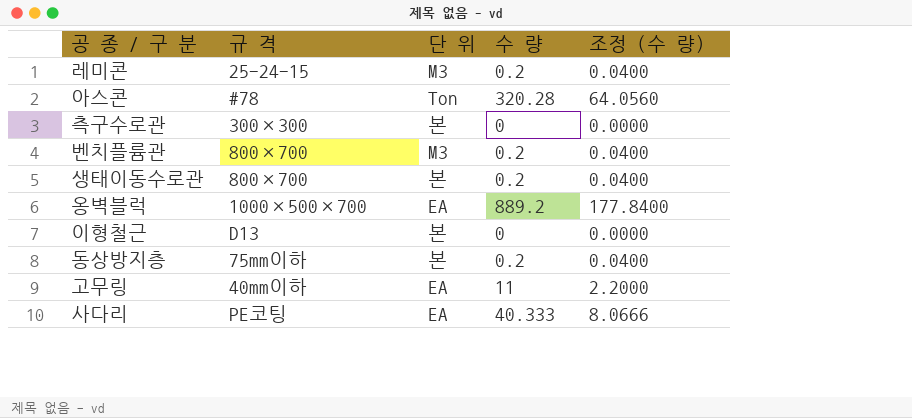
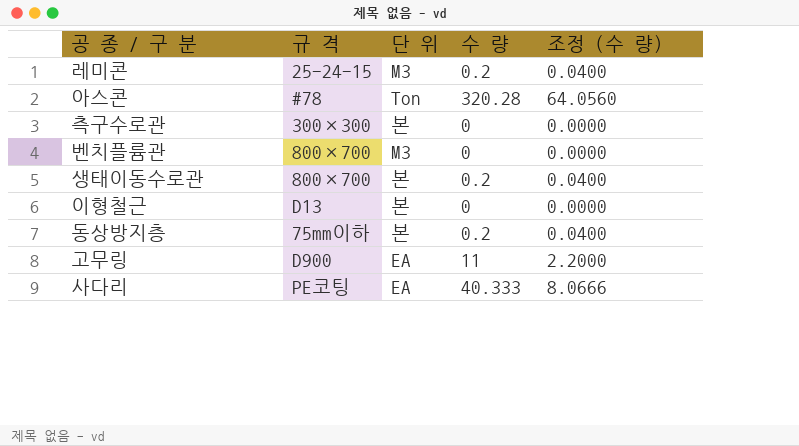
row 옹벽블럭: 1000×500×700 | EA | 889.2 | 177.8400 -> none
벤치플륨관 | 수 량: 0.2 -> 0
벤치플륨관 | 조정 (수 량): 0.0400 -> 0.0000
고무링 | 규 격: 40mm이하 -> D900

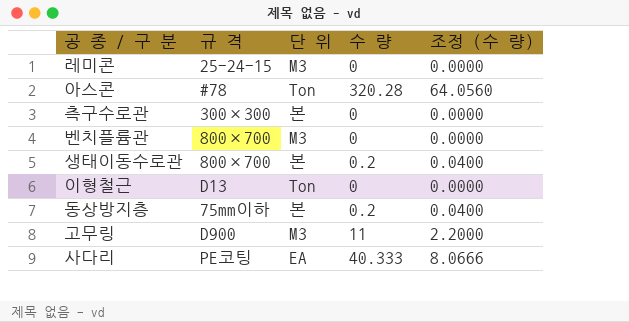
레미콘 | 수 량: 0.2 -> 0
레미콘 | 조정 (수 량): 0.0400 -> 0.0000
이형철근 | 단 위: 본 -> Ton
고무링 | 단 위: EA -> M3

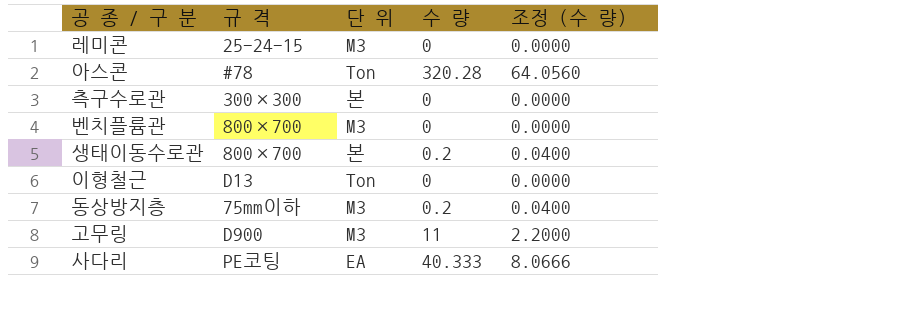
동상방지층 | 단 위: 본 -> M3

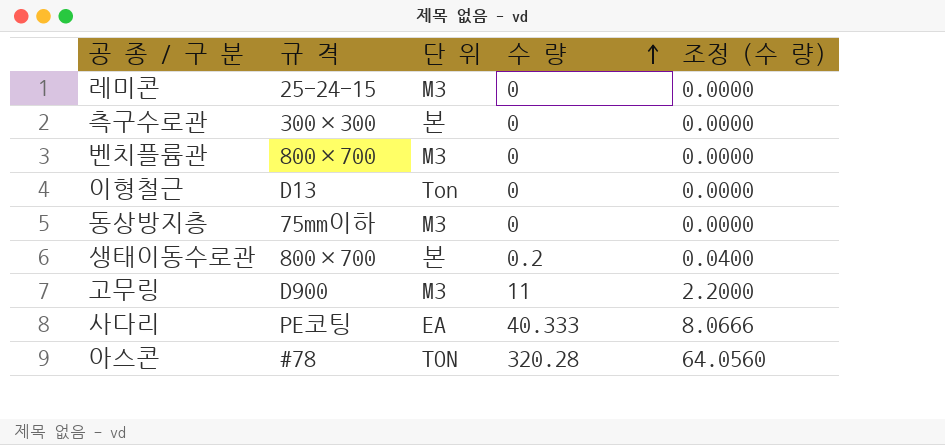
row order: none -> 수 량 ascending
동상방지층 | 수 량: 0.2 -> 0
동상방지층 | 조정 (수 량): 0.0400 -> 0.0000
아스콘 | 단 위: Ton -> TON

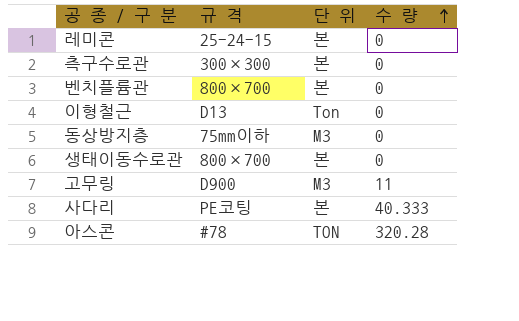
column 조정 (수 량) | formula: [수 량] * 0.2 -> none
레미콘 | 단 위: M3 -> 본
벤치플륨관 | 단 위: M3 -> 본
생태이동수로관 | 수 량: 0.2 -> 0
사다리 | 단 위: EA -> 본

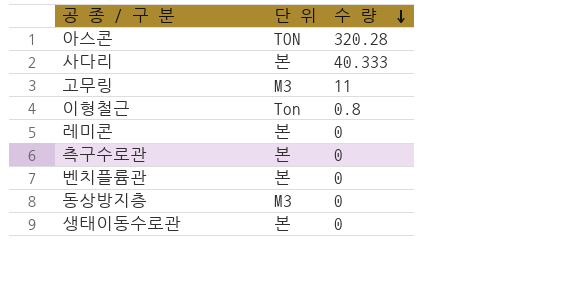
row order: 수 량 ascending -> 수 량 descending
column 규 격 | position: 2 -> none
이형철근 | 수 량: 0 -> 0.8

